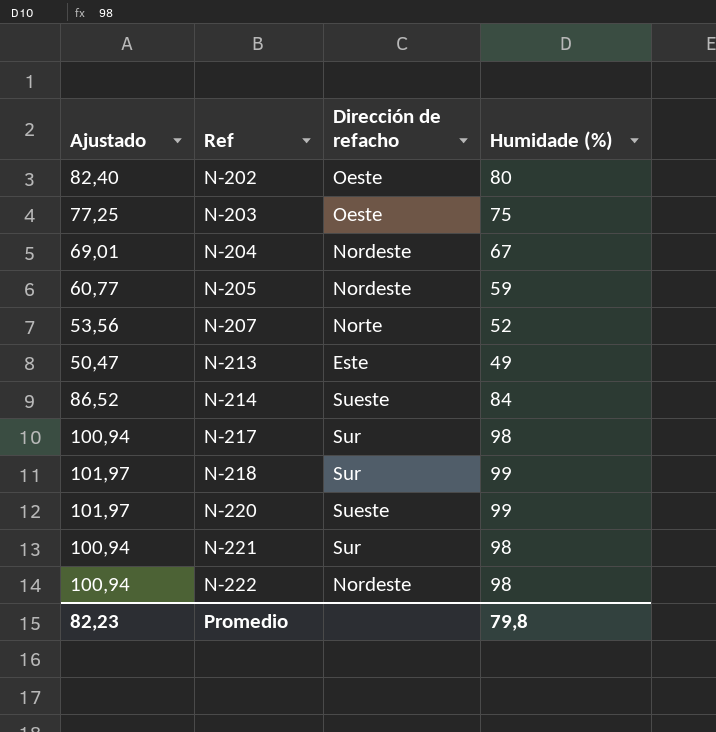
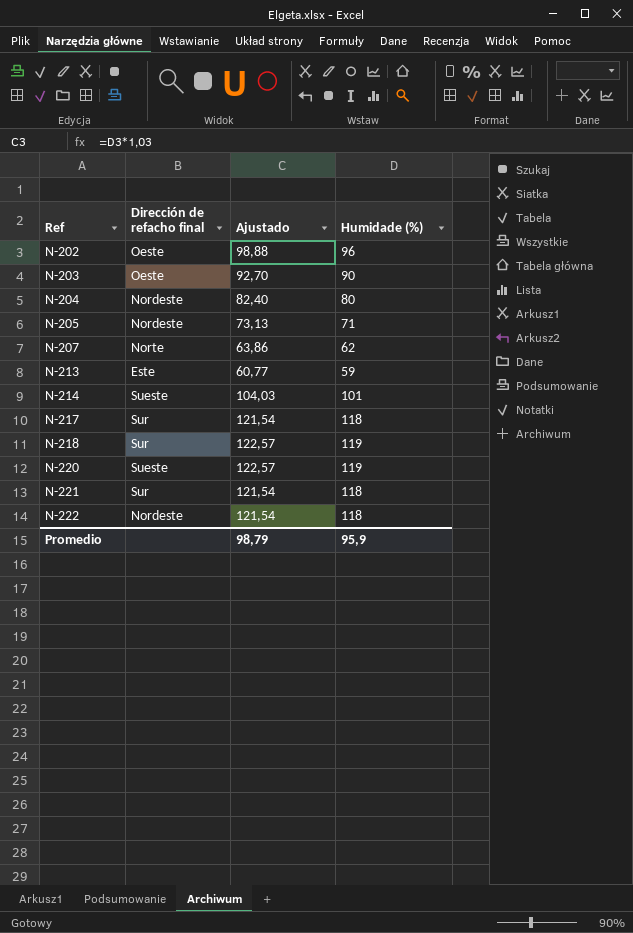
column name: Dirección de refacho -> Dirección de refacho final
column Ajustado | position: 1 -> 3
N-202 | Ajustado: 82,40 -> 98,88
N-202 | Humidade (%): 80 -> 96
N-203 | Ajustado: 77,25 -> 92,70
N-203 | Humidade (%): 75 -> 90
N-204 | Ajustado: 69,01 -> 82,40
N-204 | Humidade (%): 67 -> 80
N-205 | Ajustado: 60,77 -> 73,13
N-205 | Humidade (%): 59 -> 71
N-207 | Ajustado: 53,56 -> 63,86
N-207 | Humidade (%): 52 -> 62
N-213 | Ajustado: 50,47 -> 60,77
N-213 | Humidade (%): 49 -> 59
N-214 | Ajustado: 86,52 -> 104,03
N-214 | Humidade (%): 84 -> 101
N-217 | Ajustado: 100,94 -> 121,54
N-217 | Humidade (%): 98 -> 118
N-218 | Ajustado: 101,97 -> 122,57
N-218 | Humidade (%): 99 -> 119
N-220 | Ajustado: 101,97 -> 122,57
N-220 | Humidade (%): 99 -> 119
N-221 | Ajustado: 100,94 -> 121,54
N-221 | Humidade (%): 98 -> 118
N-222 | Ajustado: 100,94 -> 121,54
N-222 | Humidade (%): 98 -> 118
Promedio | Ajustado: 82,23 -> 98,79
Promedio | Humidade (%): 79,8 -> 95,9

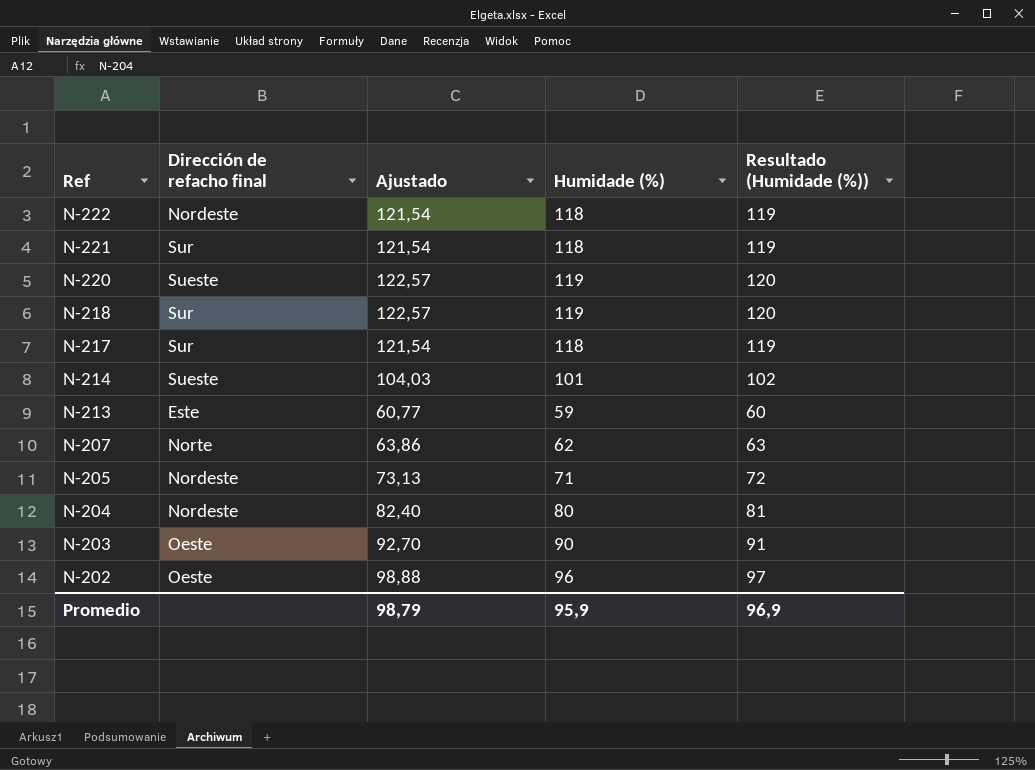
row order: Ref ascending -> Ref descending
column Resultado (Humidade (%)) | formula: none -> [Humidade (%)] + 1

